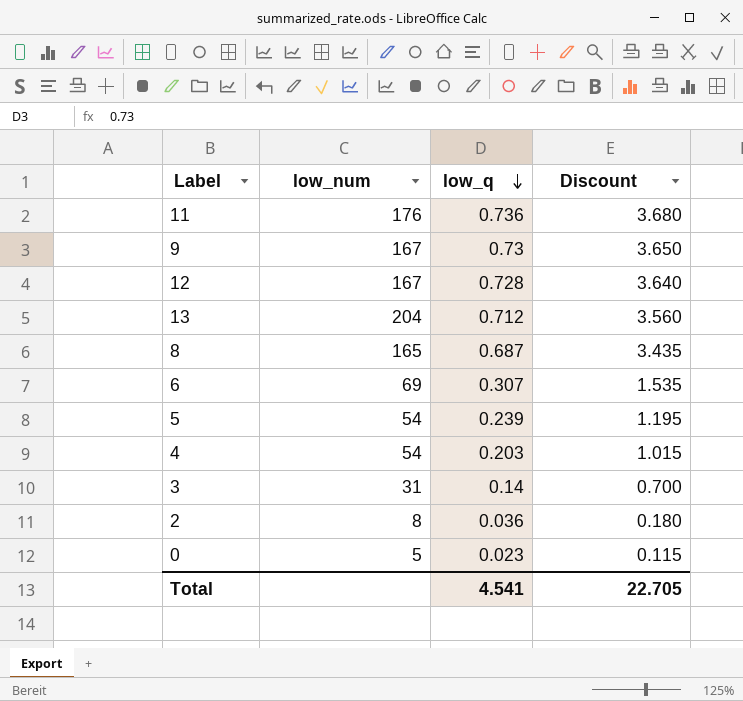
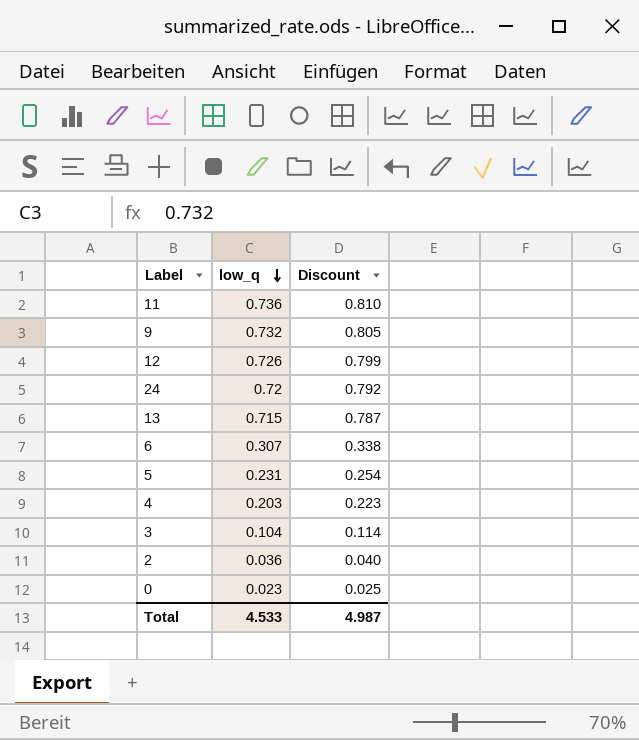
column low_num | position: 2 -> none
column Discount | formula: [low_q] * 5 -> [low_q] * 1.1
row 8: 165 | 0.687 | 3.435 -> none
9 | low_q: 0.73 -> 0.732
12 | low_q: 0.728 -> 0.726
row 24: none -> 0.72 | 0.792
13 | low_q: 0.712 -> 0.715
5 | low_q: 0.239 -> 0.231
3 | low_q: 0.14 -> 0.104
Total | low_q: 4.541 -> 4.533
Total | Discount: 22.705 -> 4.987

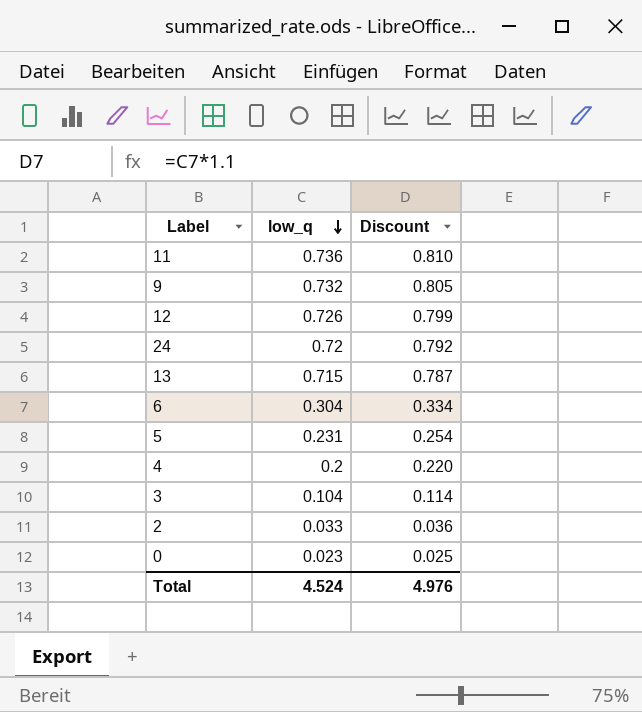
6 | low_q: 0.307 -> 0.304
6 | Discount: 0.338 -> 0.334
4 | low_q: 0.203 -> 0.2
4 | Discount: 0.223 -> 0.220
2 | low_q: 0.036 -> 0.033
2 | Discount: 0.040 -> 0.036
Total | low_q: 4.533 -> 4.524
Total | Discount: 4.987 -> 4.976

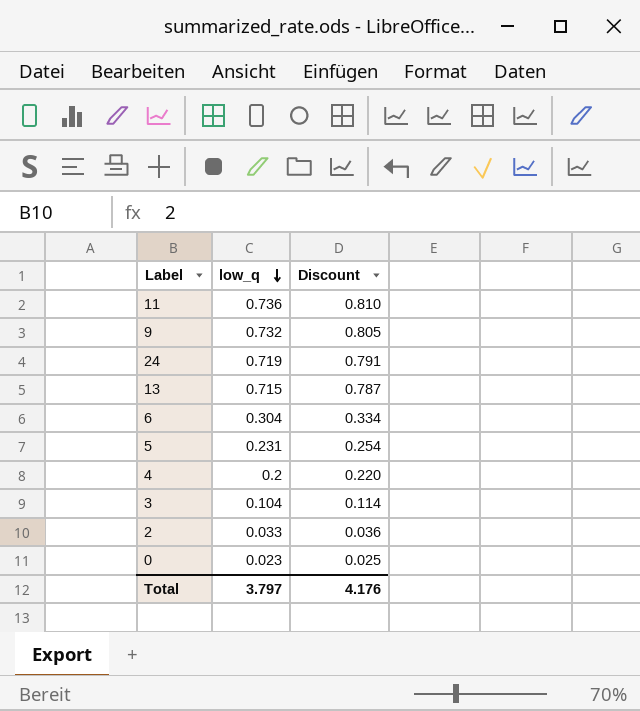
row 12: 0.726 | 0.799 -> none
24 | low_q: 0.72 -> 0.719
24 | Discount: 0.792 -> 0.791
Total | low_q: 4.524 -> 3.797
Total | Discount: 4.976 -> 4.176

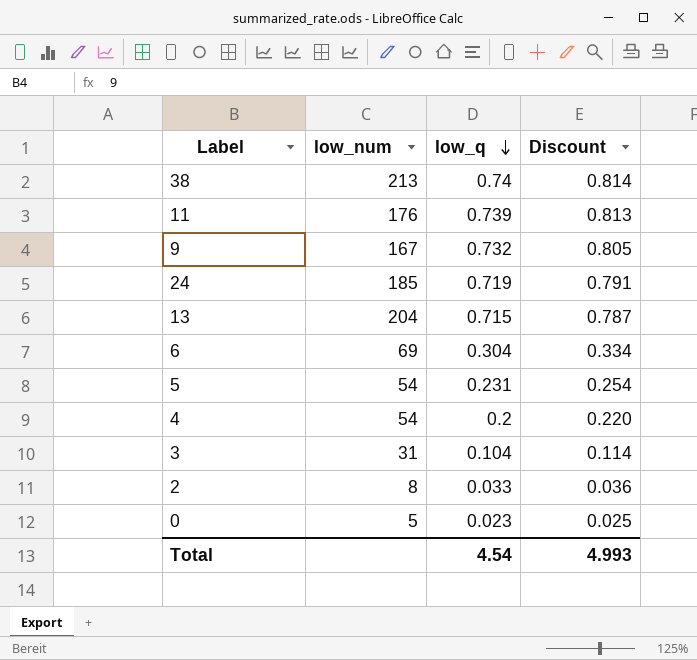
column low_num | position: none -> 2
row 38: none -> 213 | 0.74 | 0.814
11 | low_q: 0.736 -> 0.739
11 | Discount: 0.810 -> 0.813
Total | low_q: 3.797 -> 4.54
Total | Discount: 4.176 -> 4.993

